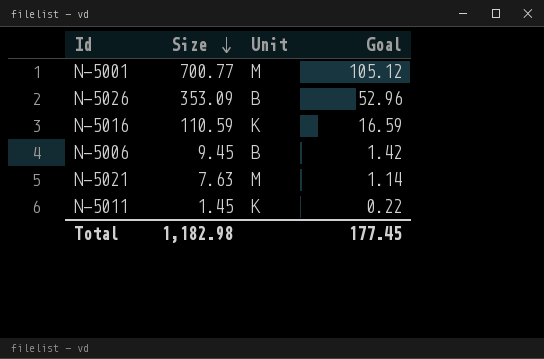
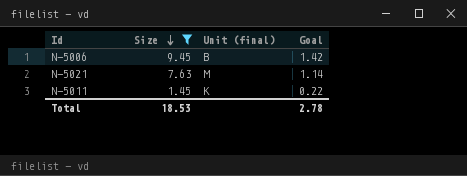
filter: none -> Size <= 9.45
column name: Unit -> Unit (final)
Total | Size: 1,182.98 -> 18.53
Total | Goal: 177.45 -> 2.78

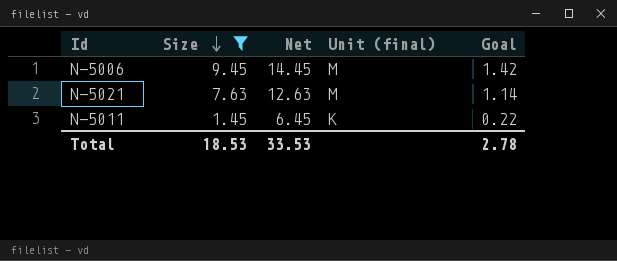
column Net | formula: none -> [Size] + 5
N-5006 | Unit (final): B -> M

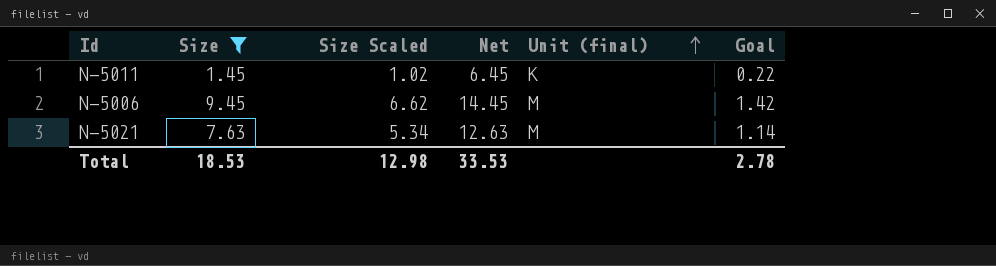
row order: Size descending -> Unit (final) ascending
column Size Scaled | formula: none -> [Size] * 0.7

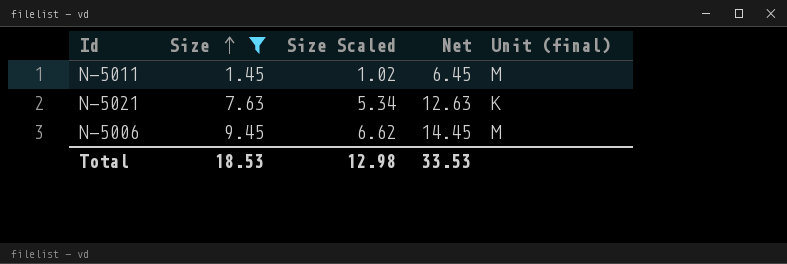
row order: Unit (final) ascending -> Size ascending
column Goal | formula: [Size] * 0.15 -> none
N-5011 | Unit (final): K -> M
N-5021 | Unit (final): M -> K

